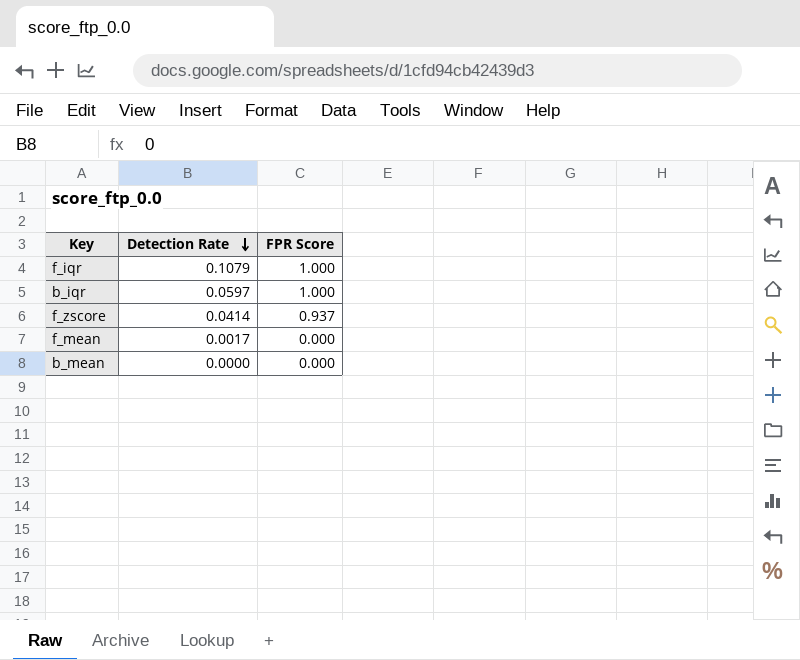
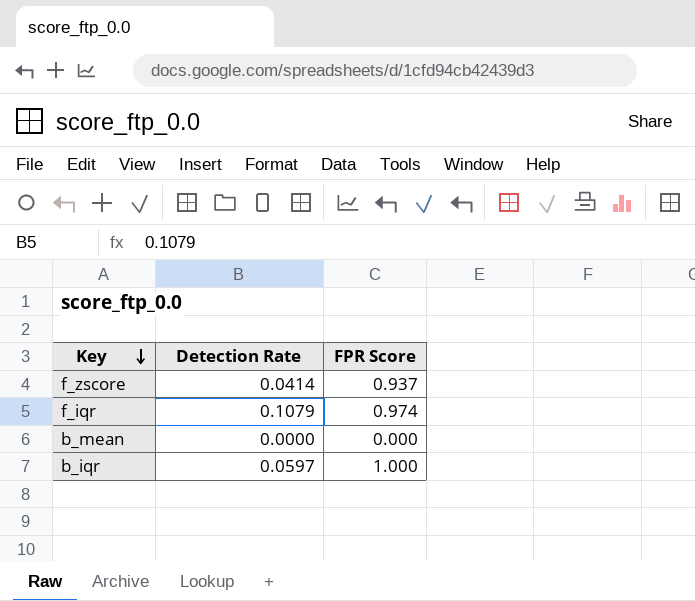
row order: Detection Rate descending -> Key descending
row f_mean: 0.0017 | 0.000 -> none
f_iqr | FPR Score: 1.000 -> 0.974

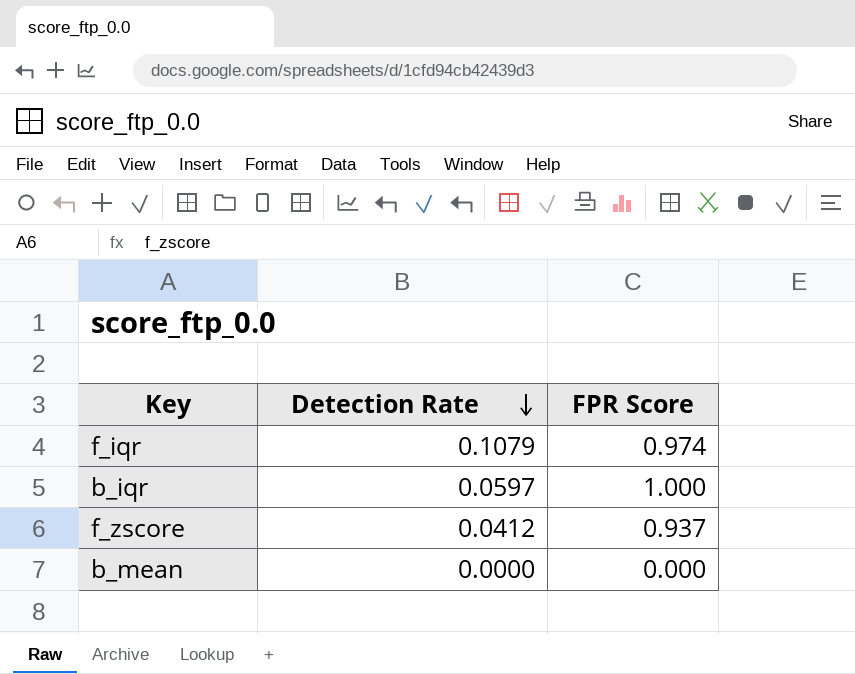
row order: Key descending -> Detection Rate descending
f_zscore | Detection Rate: 0.0414 -> 0.0412

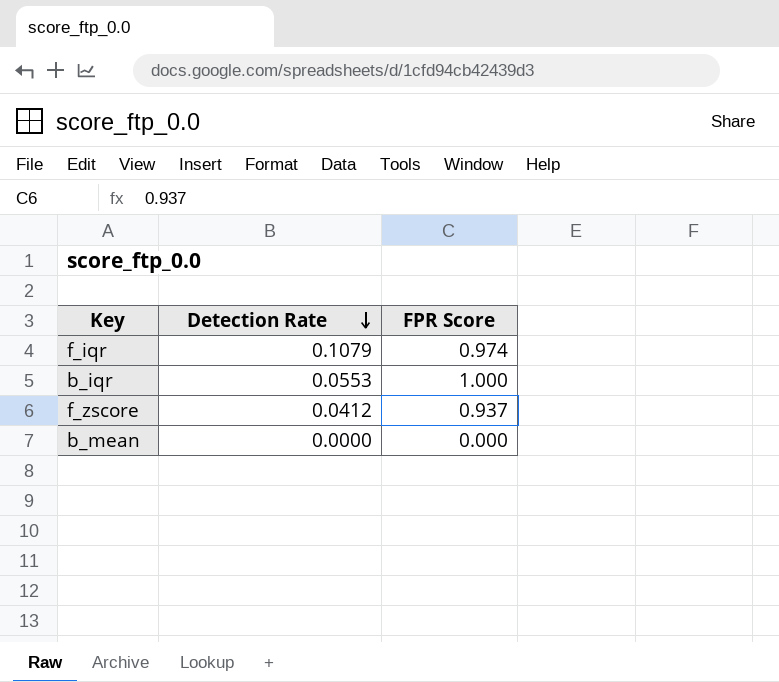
b_iqr | Detection Rate: 0.0597 -> 0.0553

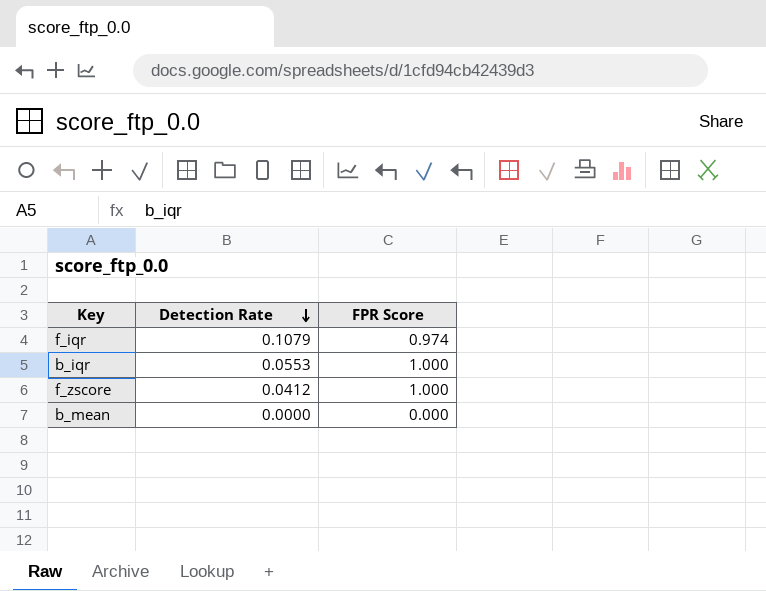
f_zscore | FPR Score: 0.937 -> 1.000

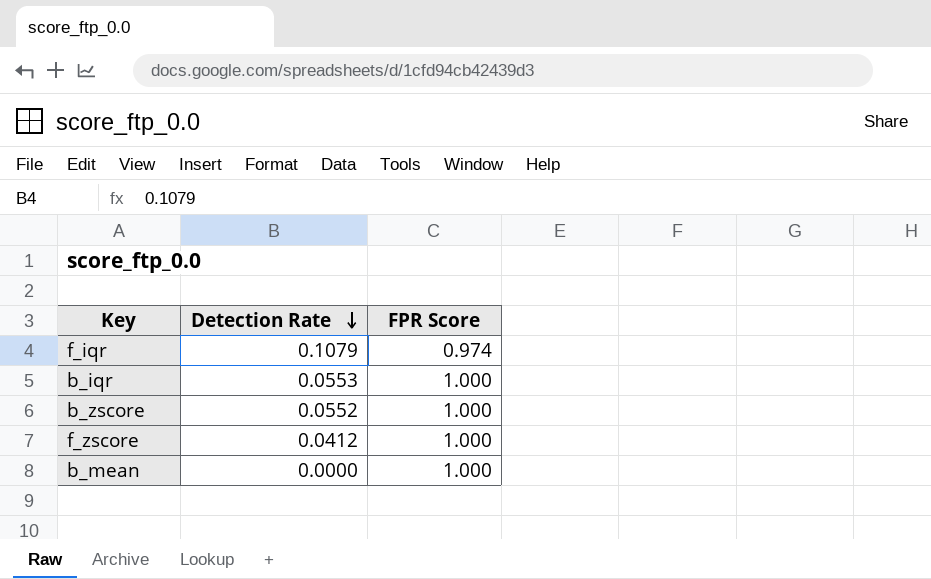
row b_zscore: none -> 0.0552 | 1.000
b_mean | FPR Score: 0.000 -> 1.000

